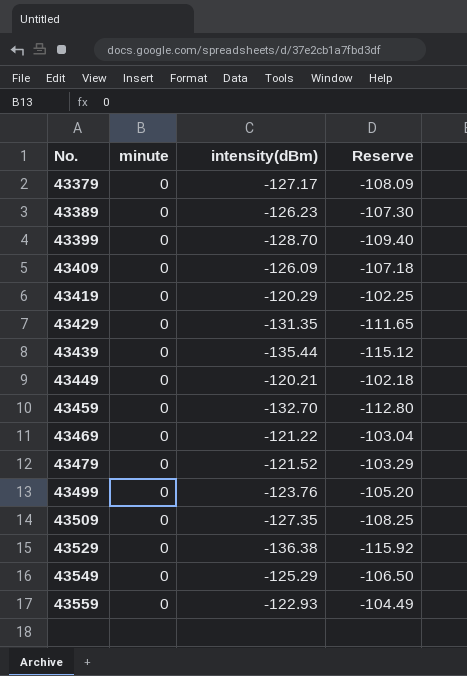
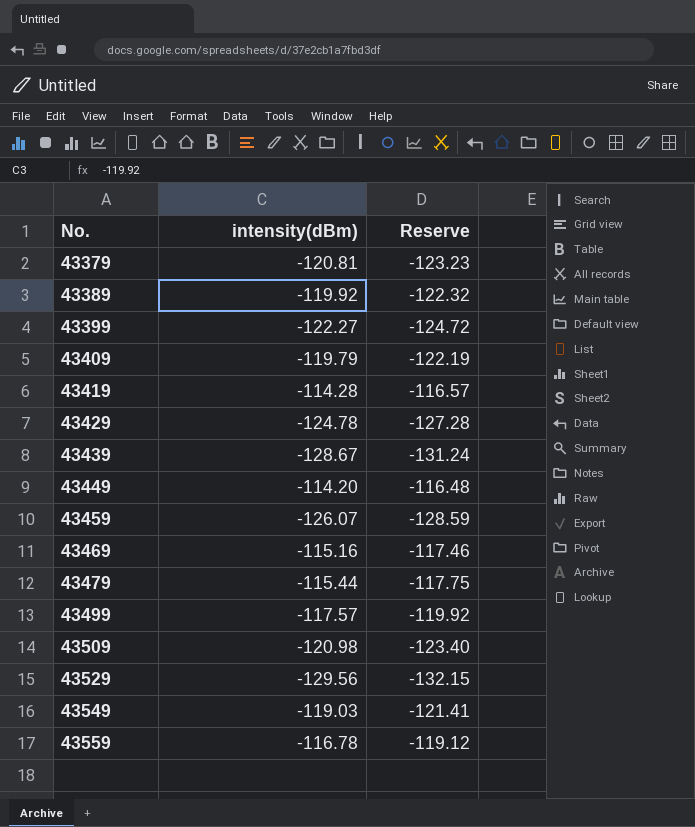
column minute | position: 2 -> none
column Reserve | formula: [intensity(dBm)] * 0.85 -> [intensity(dBm)] * 1.02
43379 | intensity(dBm): -127.17 -> -120.81
43389 | intensity(dBm): -126.23 -> -119.92
43399 | intensity(dBm): -128.70 -> -122.27
43409 | intensity(dBm): -126.09 -> -119.79
43419 | intensity(dBm): -120.29 -> -114.28
43429 | intensity(dBm): -131.35 -> -124.78
43439 | intensity(dBm): -135.44 -> -128.67
43449 | intensity(dBm): -120.21 -> -114.20
43459 | intensity(dBm): -132.70 -> -126.07
43469 | intensity(dBm): -121.22 -> -115.16
43479 | intensity(dBm): -121.52 -> -115.44
43499 | intensity(dBm): -123.76 -> -117.57
43509 | intensity(dBm): -127.35 -> -120.98
43529 | intensity(dBm): -136.38 -> -129.56
43549 | intensity(dBm): -125.29 -> -119.03
43559 | intensity(dBm): -122.93 -> -116.78

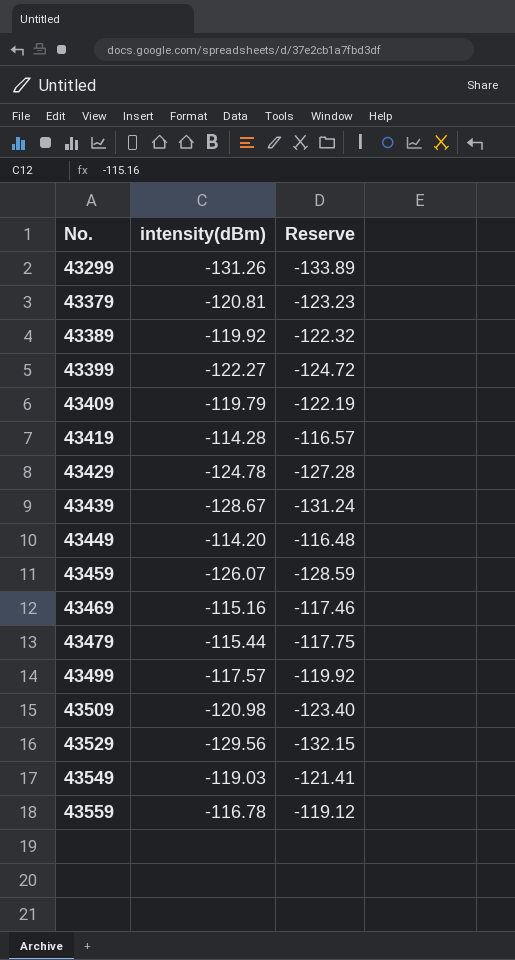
row 43299: none -> -131.26 | -133.89

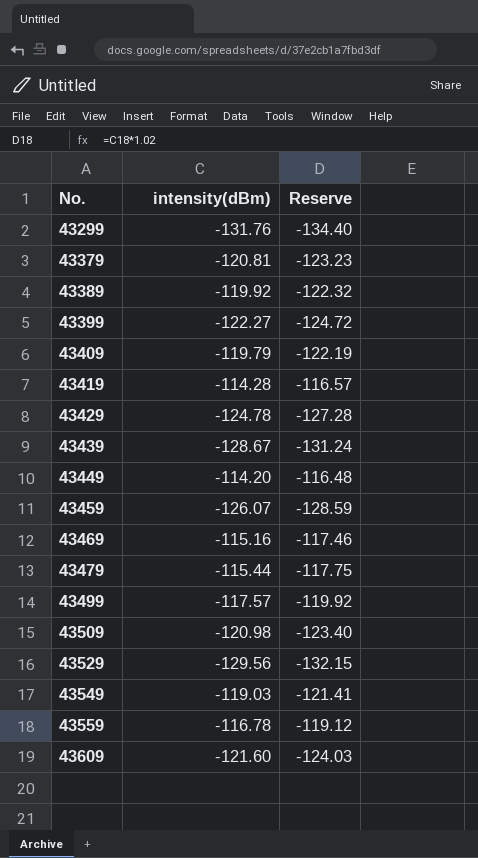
43299 | intensity(dBm): -131.26 -> -131.76
43299 | Reserve: -133.89 -> -134.40
row 43609: none -> -121.60 | -124.03

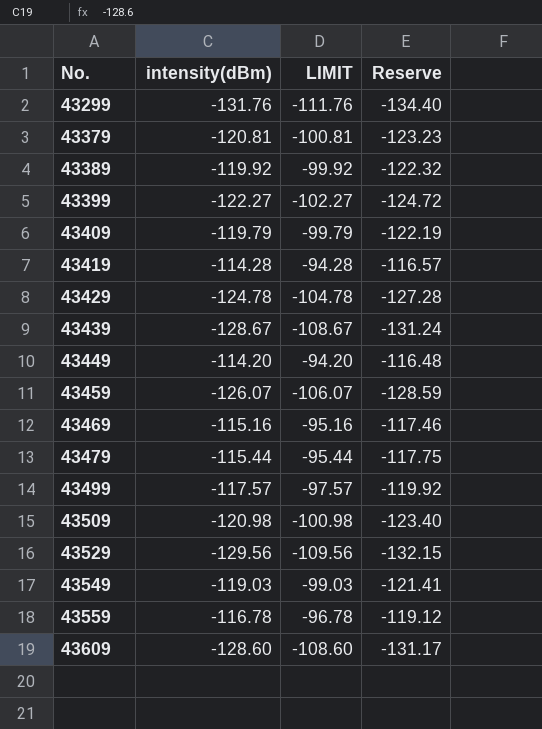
column LIMIT | formula: none -> [intensity(dBm)] + 20
43609 | intensity(dBm): -121.60 -> -128.60
43609 | Reserve: -124.03 -> -131.17

